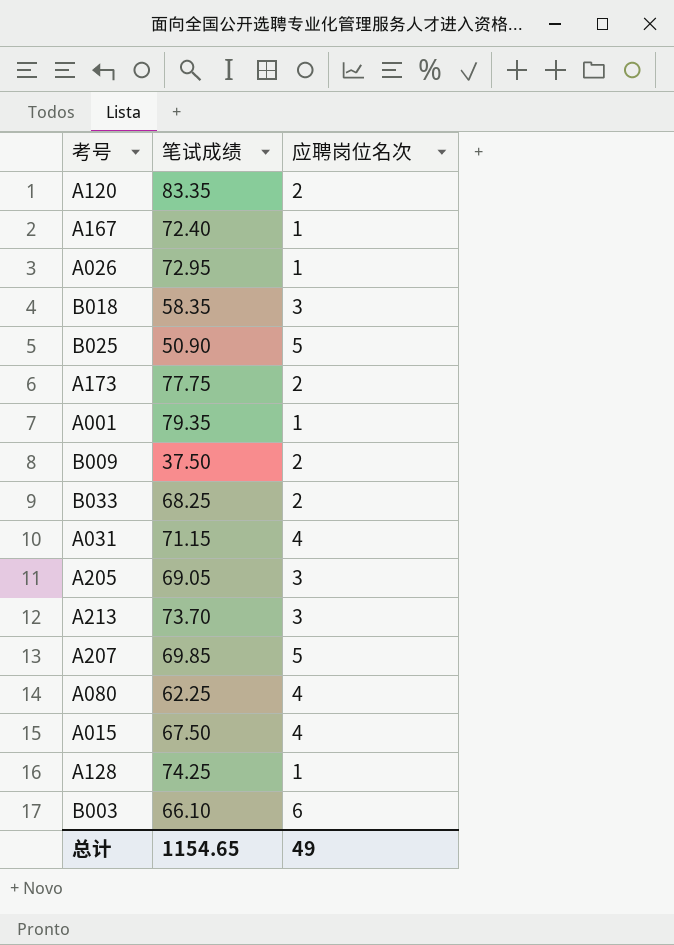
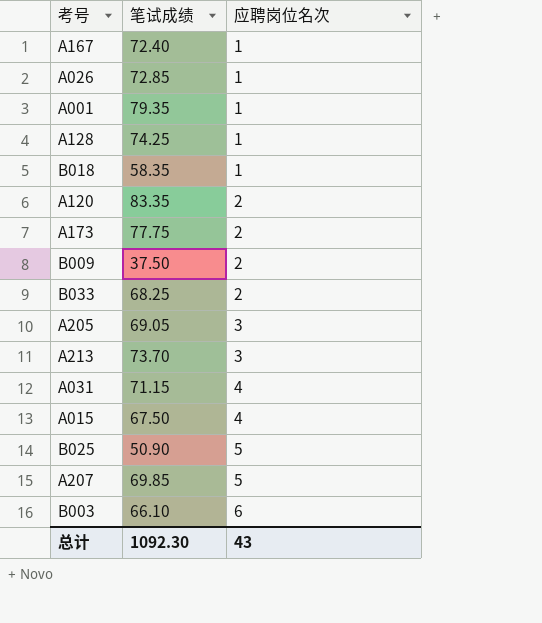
row order: none -> 应聘岗位名次 ascending
row A080: 62.25 | 4 -> none
A026 | 笔试成绩: 72.95 -> 72.85
B018 | 应聘岗位名次: 3 -> 1
总计 | 笔试成绩: 1154.65 -> 1092.30
总计 | 应聘岗位名次: 49 -> 43

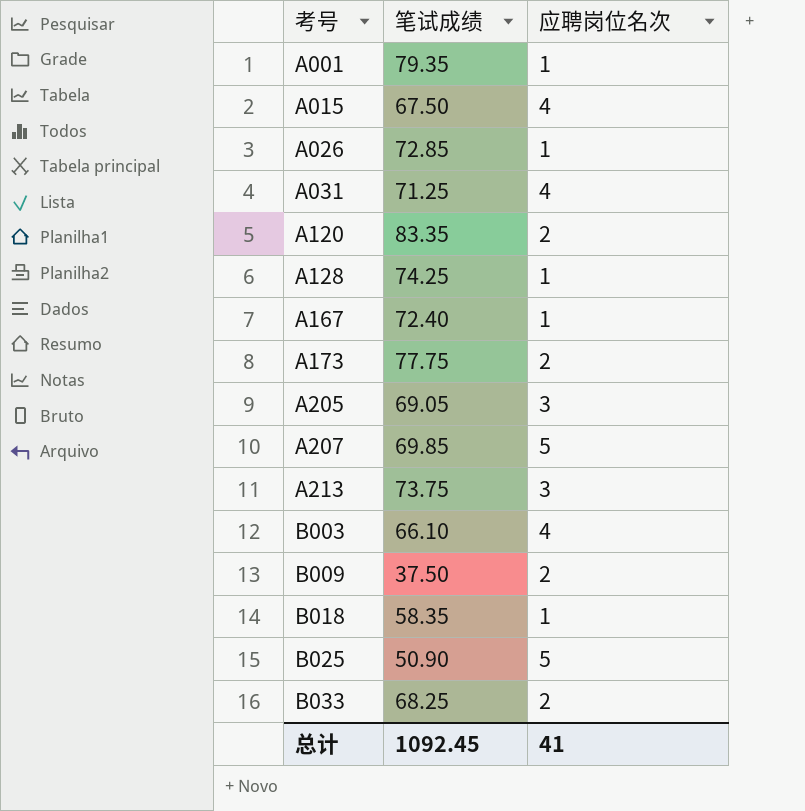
row order: 应聘岗位名次 ascending -> 考号 ascending
A031 | 笔试成绩: 71.15 -> 71.25
A213 | 笔试成绩: 73.70 -> 73.75
B003 | 应聘岗位名次: 6 -> 4
总计 | 笔试成绩: 1092.30 -> 1092.45
总计 | 应聘岗位名次: 43 -> 41

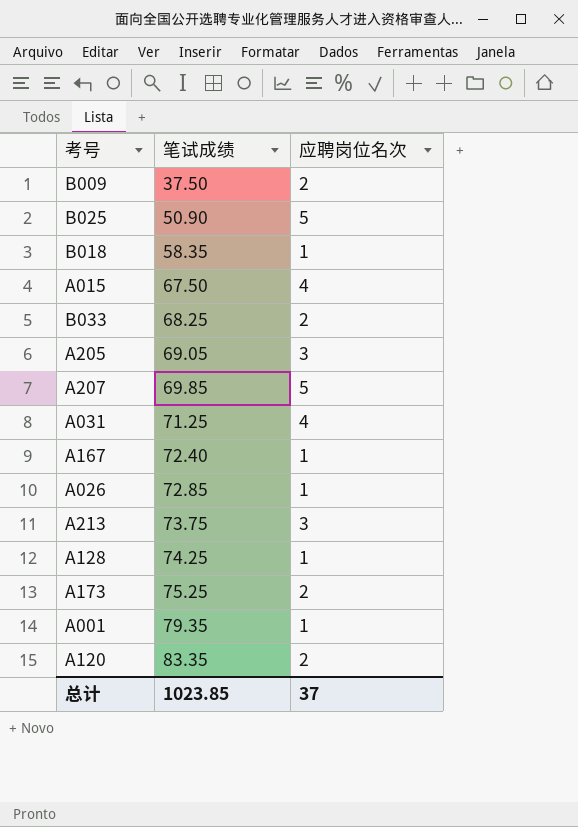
row order: 考号 ascending -> 笔试成绩 ascending
row B003: 66.10 | 4 -> none
A173 | 笔试成绩: 77.75 -> 75.25
总计 | 笔试成绩: 1092.45 -> 1023.85
总计 | 应聘岗位名次: 41 -> 37

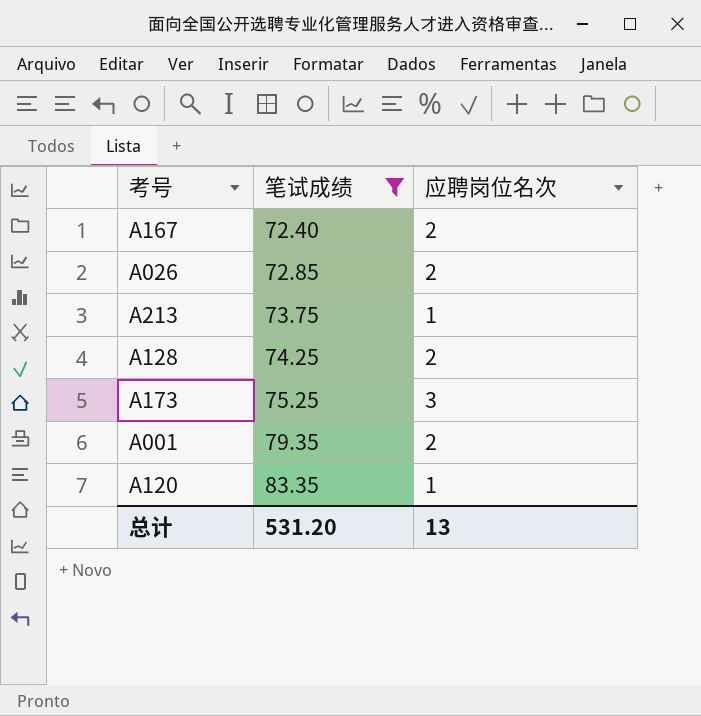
filter: none -> 笔试成绩 >= 72.40
A167 | 应聘岗位名次: 1 -> 2
A026 | 应聘岗位名次: 1 -> 2
A213 | 应聘岗位名次: 3 -> 1
A128 | 应聘岗位名次: 1 -> 2
A173 | 应聘岗位名次: 2 -> 3
A001 | 应聘岗位名次: 1 -> 2
A120 | 应聘岗位名次: 2 -> 1
总计 | 笔试成绩: 1023.85 -> 531.20
总计 | 应聘岗位名次: 37 -> 13

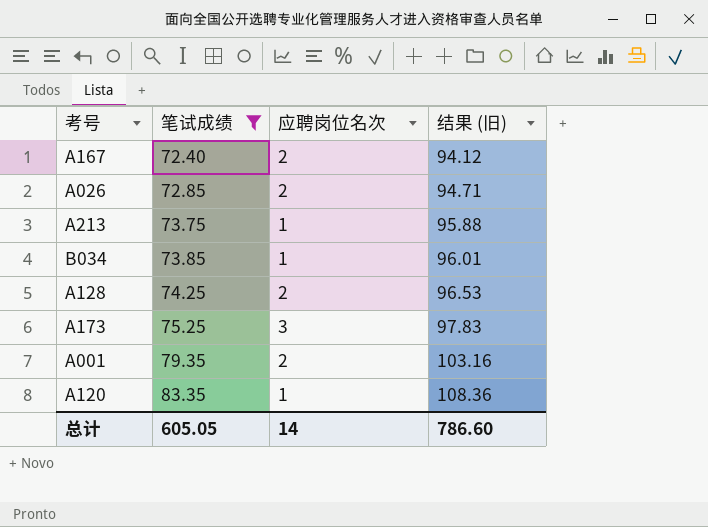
column 结果 (旧) | formula: none -> [笔试成绩] * 1.3
row B034: none -> 73.85 | 1 | 96.01
总计 | 笔试成绩: 531.20 -> 605.05
总计 | 应聘岗位名次: 13 -> 14

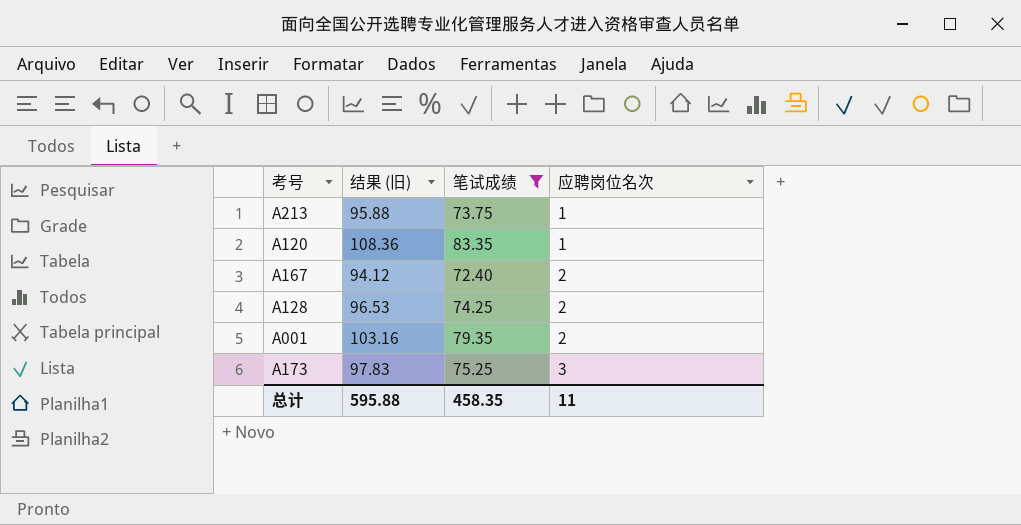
row order: 笔试成绩 ascending -> 应聘岗位名次 ascending
column 结果 (旧) | position: 4 -> 2
row A026: 72.85 | 2 | 94.71 -> none
row B034: 73.85 | 1 | 96.01 -> none
总计 | 结果 (旧): 786.60 -> 595.88
总计 | 笔试成绩: 605.05 -> 458.35
总计 | 应聘岗位名次: 14 -> 11

